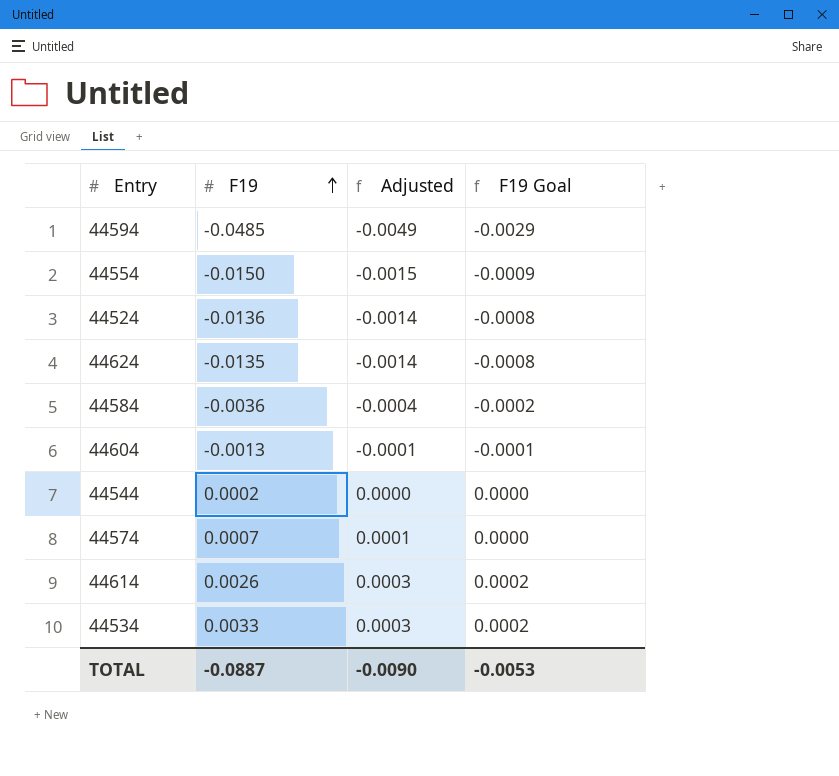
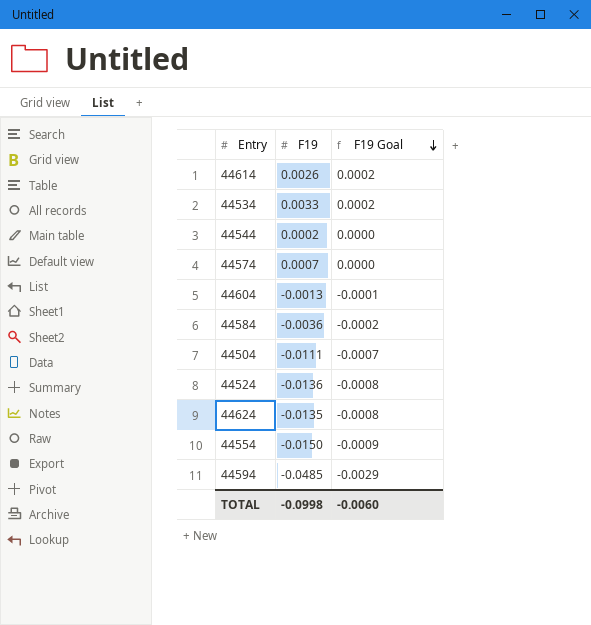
row order: F19 ascending -> F19 Goal descending
column Adjusted | formula: [F19] * 0.1 -> none
row 44504: none -> -0.0111 | -0.0007
TOTAL | F19: -0.0887 -> -0.0998
TOTAL | F19 Goal: -0.0053 -> -0.0060

